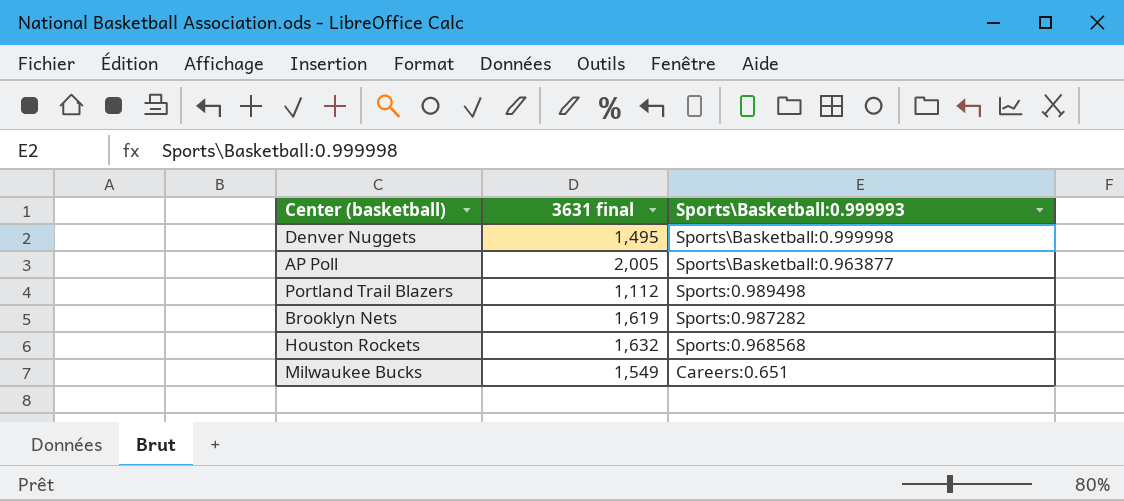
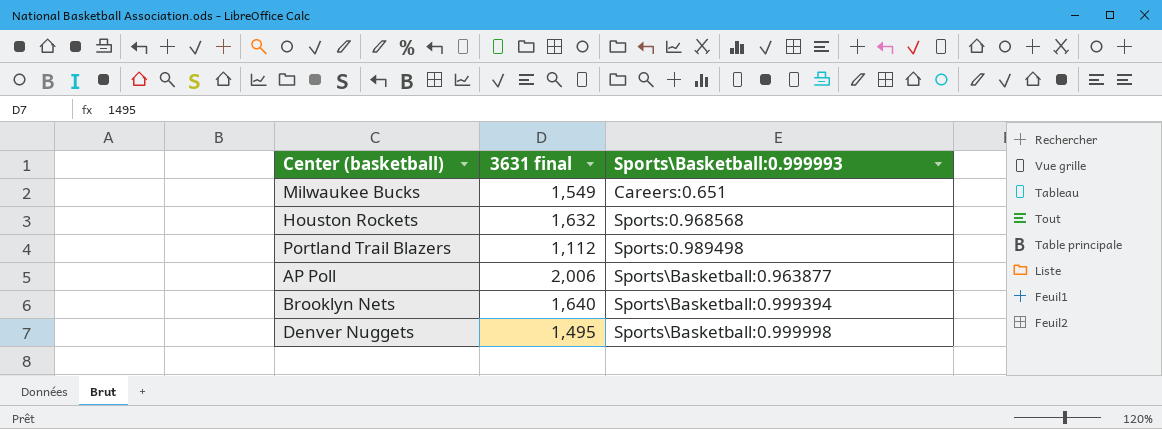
row order: Sports\Basketball:0.999993 descending -> Sports\Basketball:0.999993 ascending
AP Poll | 3631 final: 2,005 -> 2,006
Brooklyn Nets | 3631 final: 1,619 -> 1,640
Brooklyn Nets | Sports\Basketball:0.999993: Sports:0.987282 -> Sports\Basketball:0.999394

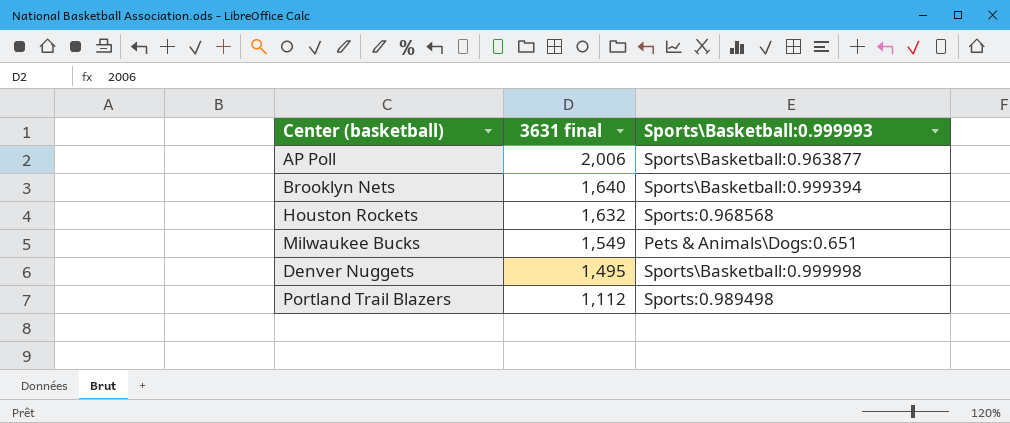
row order: Sports\Basketball:0.999993 ascending -> 3631 final descending
Milwaukee Bucks | Sports\Basketball:0.999993: Careers:0.651 -> Pets & Animals\Dogs:0.651

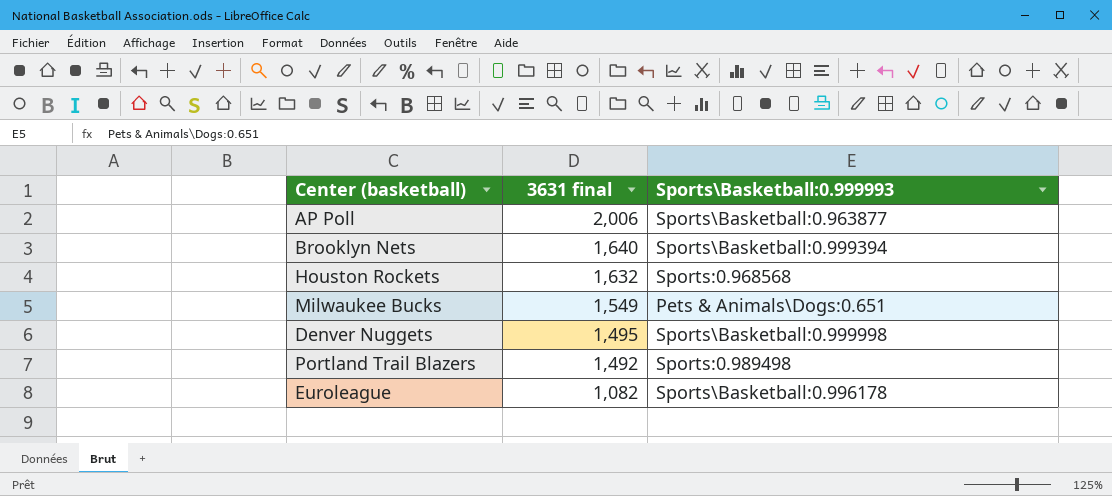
Portland Trail Blazers | 3631 final: 1,112 -> 1,492
row Euroleague: none -> 1,082 | Sports\Basketball:0.996178

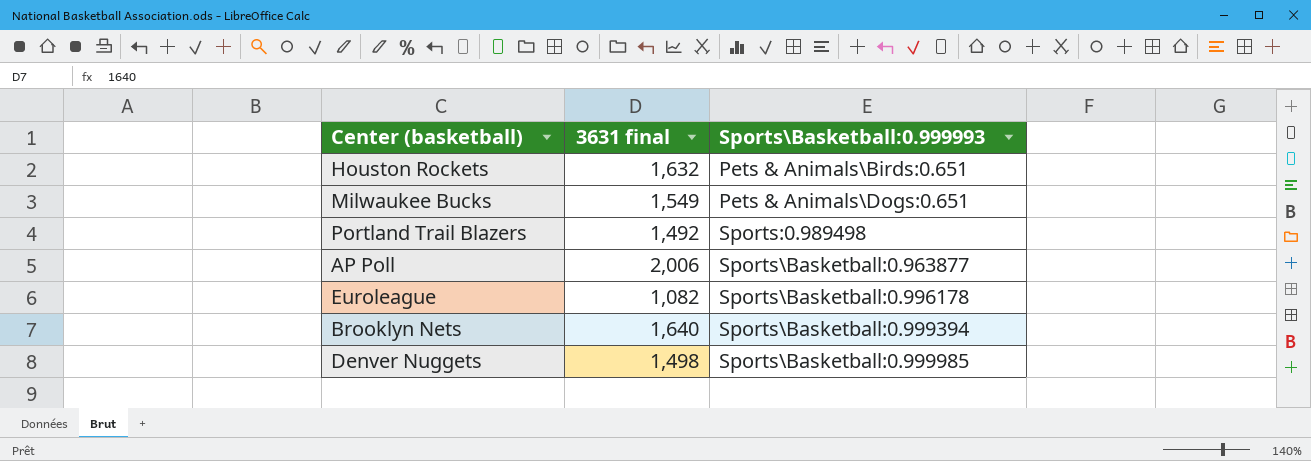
row order: 3631 final descending -> Sports\Basketball:0.999993 ascending
Houston Rockets | Sports\Basketball:0.999993: Sports:0.968568 -> Pets & Animals\Birds:0.651
Denver Nuggets | 3631 final: 1,495 -> 1,498
Denver Nuggets | Sports\Basketball:0.999993: Sports\Basketball:0.999998 -> Sports\Basketball:0.999985

